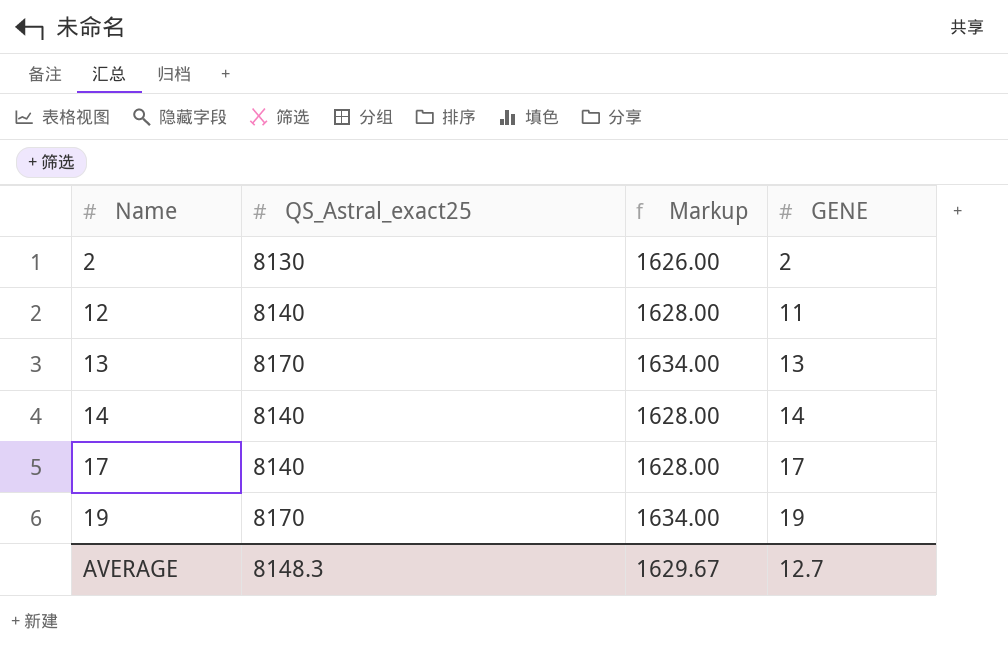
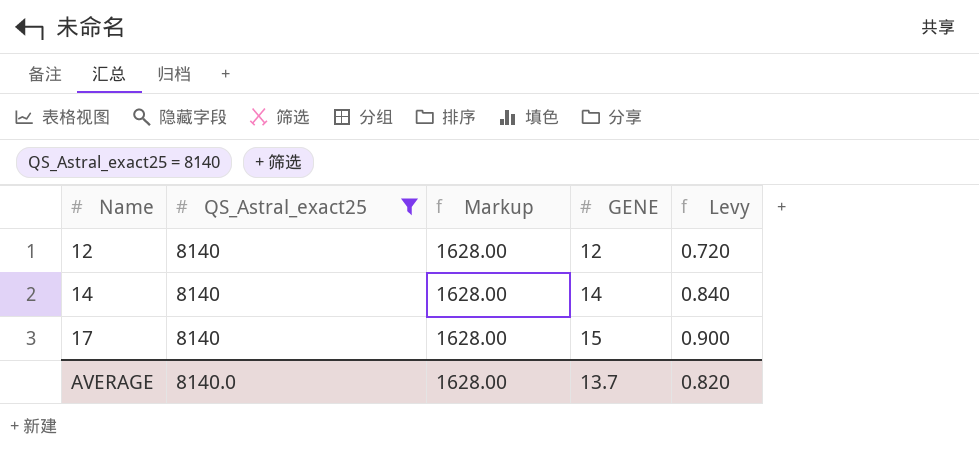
filter: none -> QS_Astral_exact25 = 8140
column Levy | formula: none -> [GENE] * 0.06
12 | GENE: 11 -> 12
17 | GENE: 17 -> 15
AVERAGE | QS_Astral_exact25: 8148.3 -> 8140.0
AVERAGE | Markup: 1629.67 -> 1628.00
AVERAGE | GENE: 12.7 -> 13.7

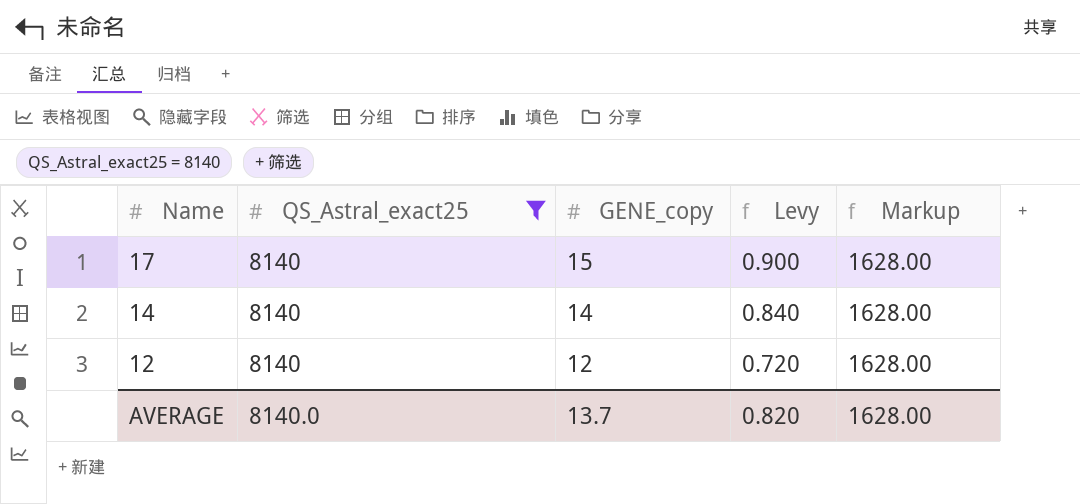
row order: Name ascending -> Name descending
column name: GENE -> GENE_copy
column Markup | position: 3 -> 5

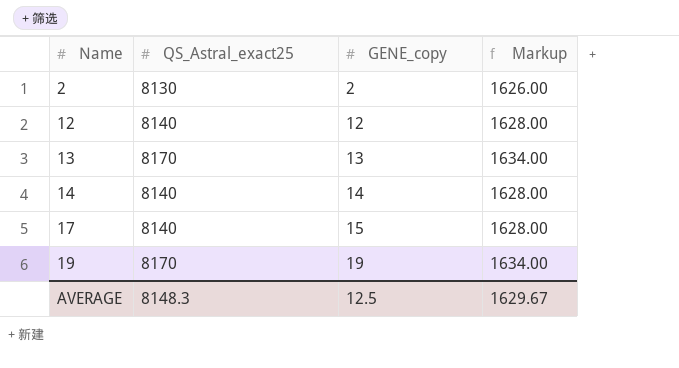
filter: QS_Astral_exact25 = 8140 -> none
row order: Name descending -> Name ascending
column Levy | formula: [GENE_copy] * 0.06 -> none
AVERAGE | QS_Astral_exact25: 8140.0 -> 8148.3
AVERAGE | GENE_copy: 13.7 -> 12.5
AVERAGE | Markup: 1628.00 -> 1629.67

